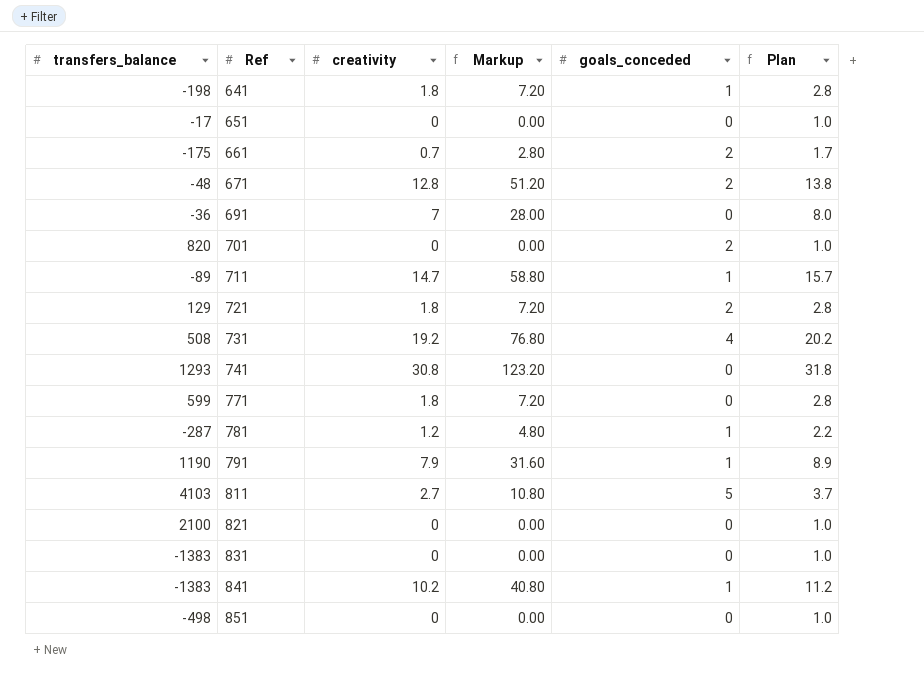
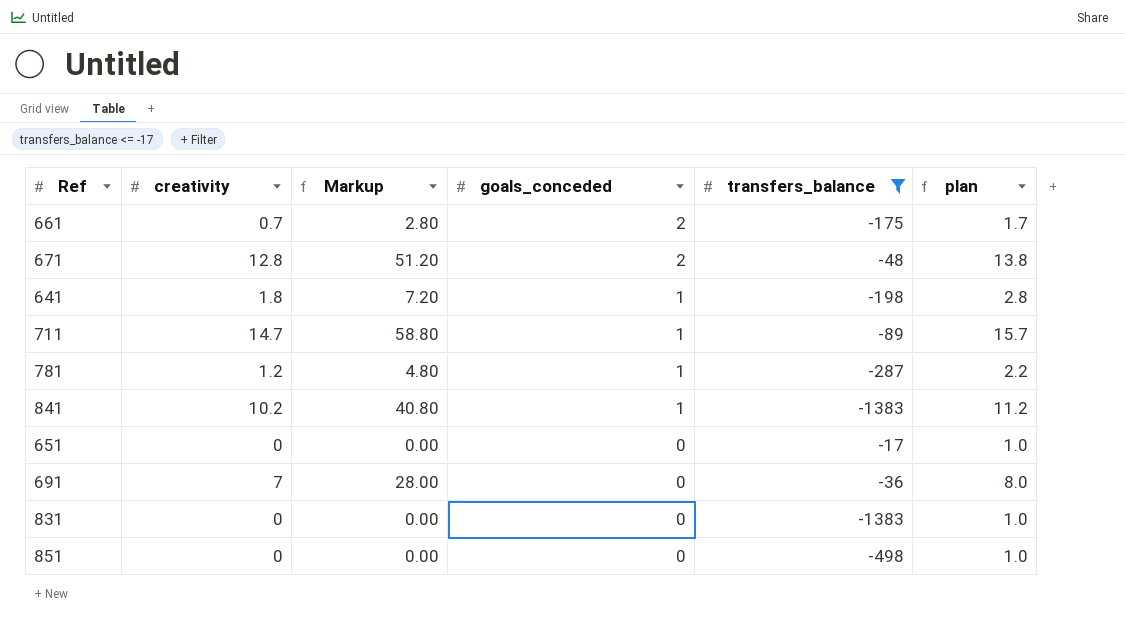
filter: none -> transfers_balance <= -17
row order: Ref ascending -> goals_conceded descending
column transfers_balance | position: 1 -> 5
column name: Plan -> plan

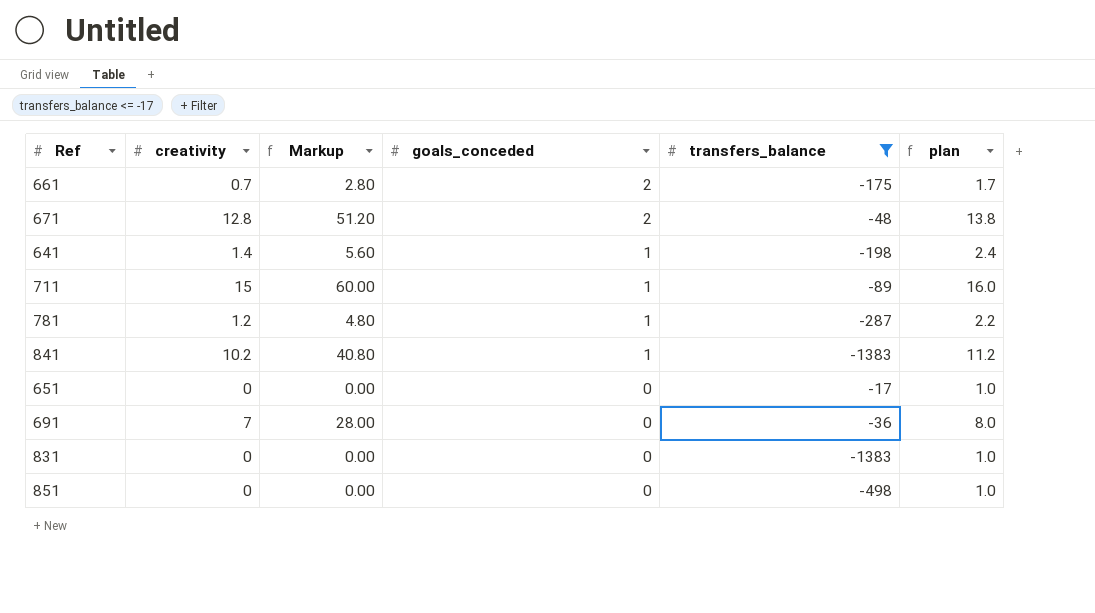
641 | creativity: 1.8 -> 1.4
641 | Markup: 7.20 -> 5.60
641 | plan: 2.8 -> 2.4
711 | creativity: 14.7 -> 15
711 | Markup: 58.80 -> 60.00
711 | plan: 15.7 -> 16.0

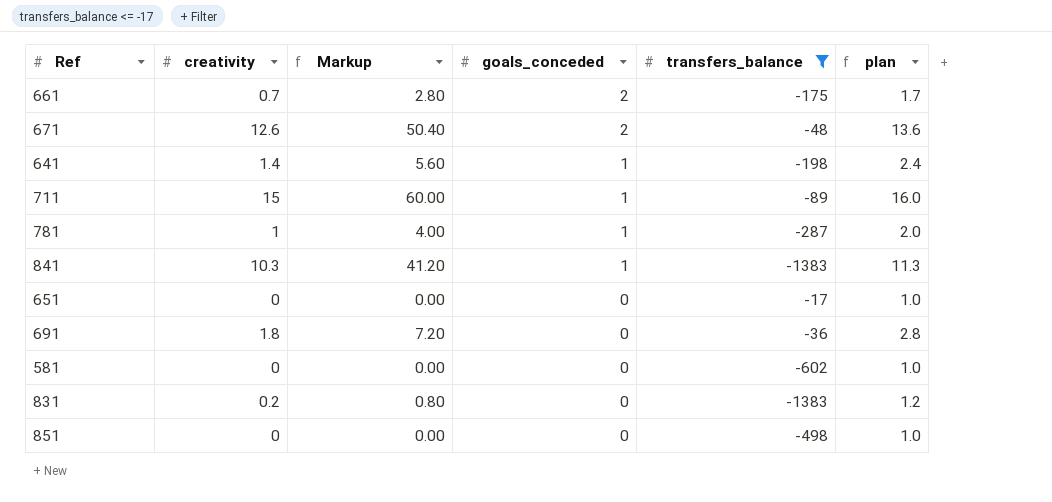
671 | creativity: 12.8 -> 12.6
671 | Markup: 51.20 -> 50.40
671 | plan: 13.8 -> 13.6
781 | creativity: 1.2 -> 1
781 | Markup: 4.80 -> 4.00
781 | plan: 2.2 -> 2.0
841 | creativity: 10.2 -> 10.3
841 | Markup: 40.80 -> 41.20
841 | plan: 11.2 -> 11.3
691 | creativity: 7 -> 1.8
691 | Markup: 28.00 -> 7.20
691 | plan: 8.0 -> 2.8
row 581: none -> 0 | 0.00 | 0 | -602 | 1.0
831 | creativity: 0 -> 0.2
831 | Markup: 0.00 -> 0.80
831 | plan: 1.0 -> 1.2

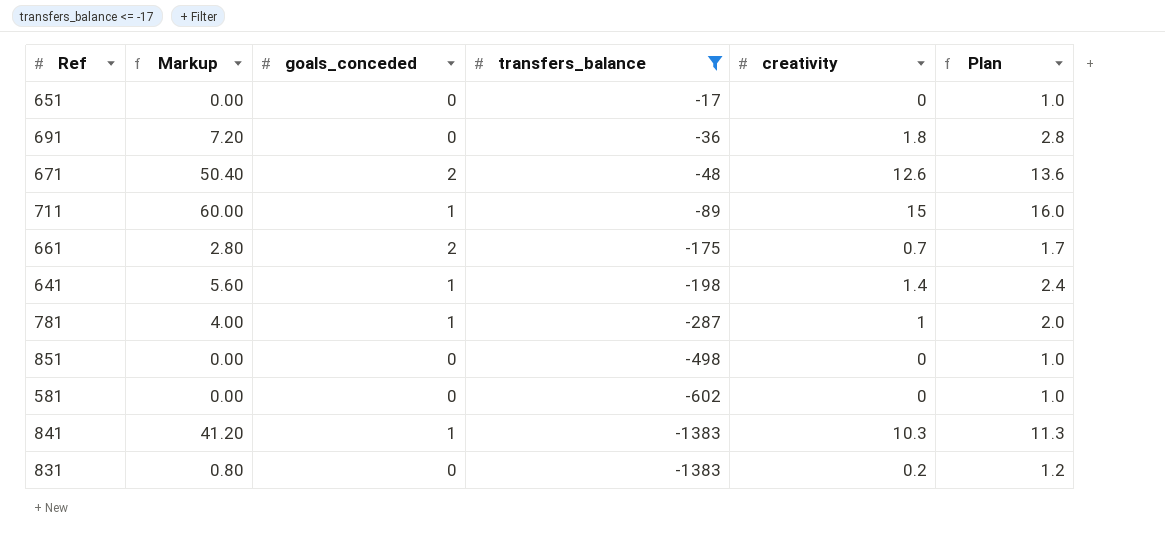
row order: goals_conceded descending -> transfers_balance descending
column creativity | position: 2 -> 5
column name: plan -> Plan

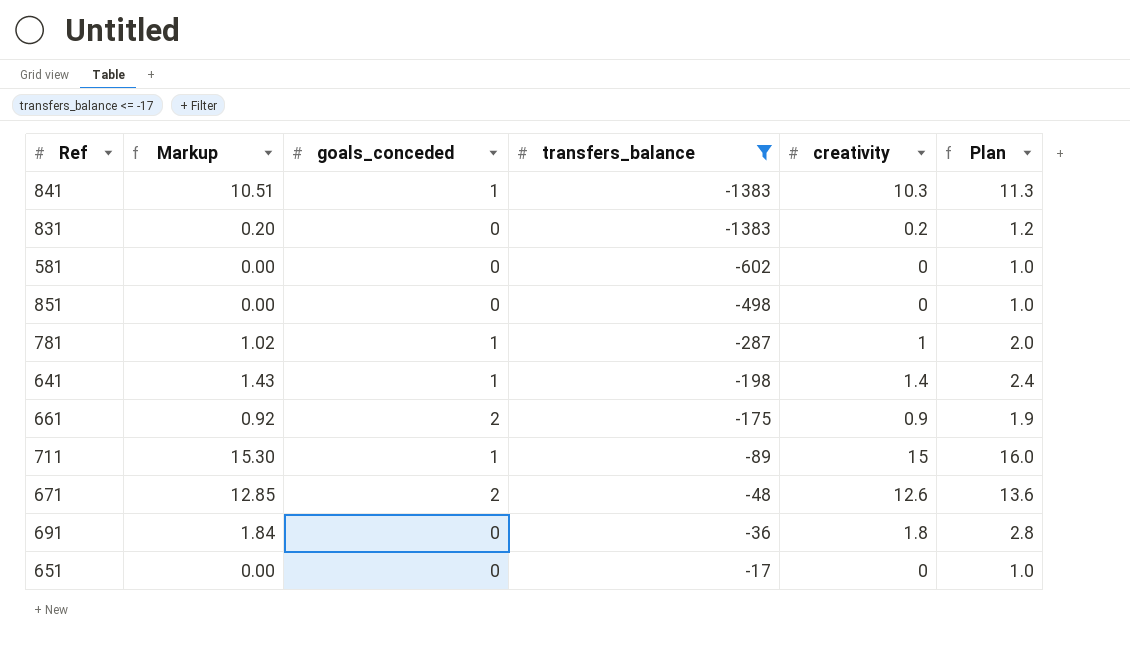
row order: transfers_balance descending -> transfers_balance ascending
column Markup | formula: [creativity] * 4 -> [creativity] * 1.02
661 | creativity: 0.7 -> 0.9
661 | Plan: 1.7 -> 1.9

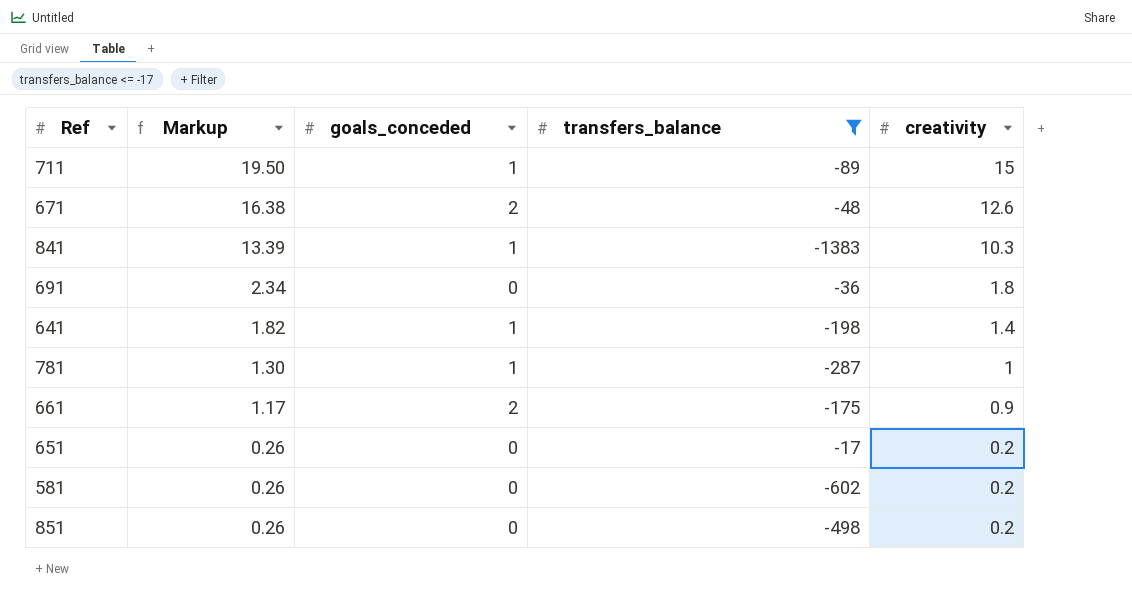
row order: transfers_balance ascending -> Markup descending
column Plan | formula: [creativity] + 1 -> none
column Markup | formula: [creativity] * 1.02 -> [creativity] * 1.3
row 831: 0.20 | 0 | -1383 | 0.2 | 1.2 -> none
651 | creativity: 0 -> 0.2
581 | creativity: 0 -> 0.2
851 | creativity: 0 -> 0.2

